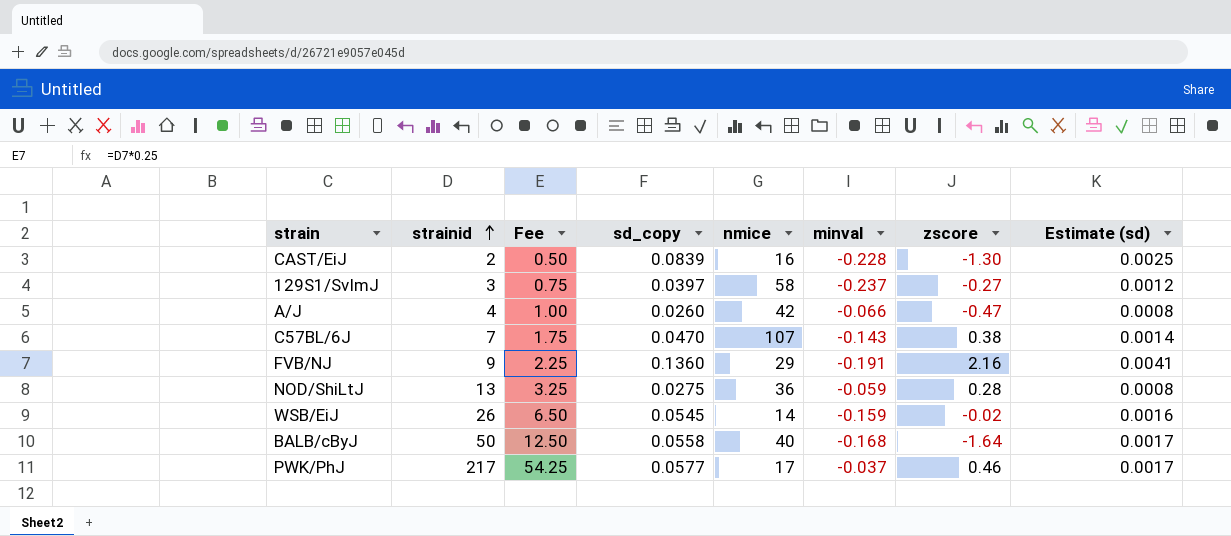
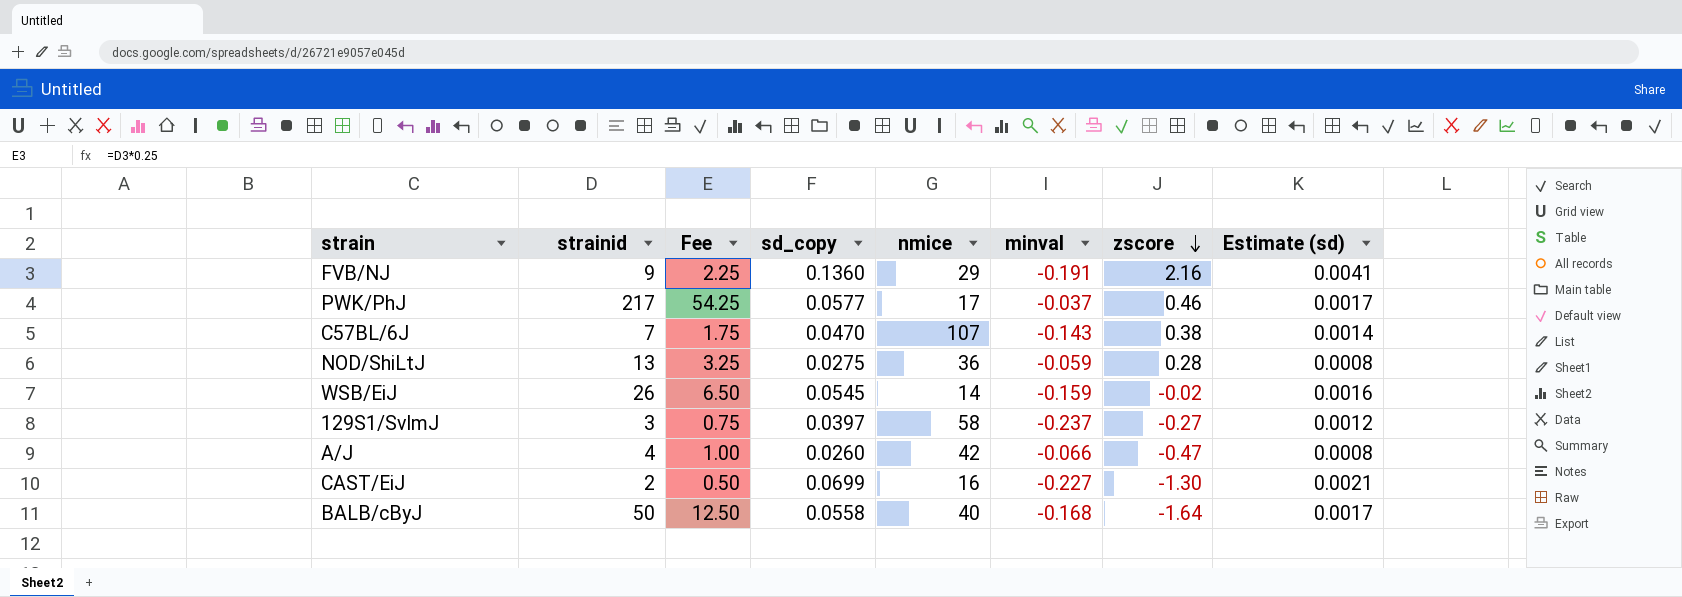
row order: strainid ascending -> zscore descending
CAST/EiJ | sd_copy: 0.0839 -> 0.0699
CAST/EiJ | minval: -0.228 -> -0.227
CAST/EiJ | Estimate (sd): 0.0025 -> 0.0021

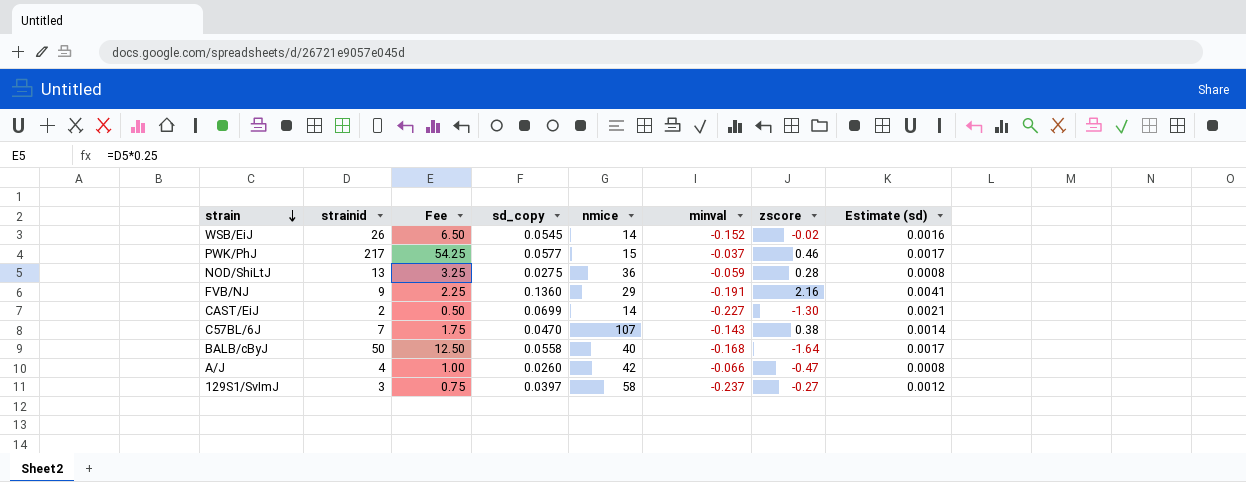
row order: zscore descending -> strain descending
WSB/EiJ | minval: -0.159 -> -0.152
PWK/PhJ | nmice: 17 -> 15
CAST/EiJ | nmice: 16 -> 14

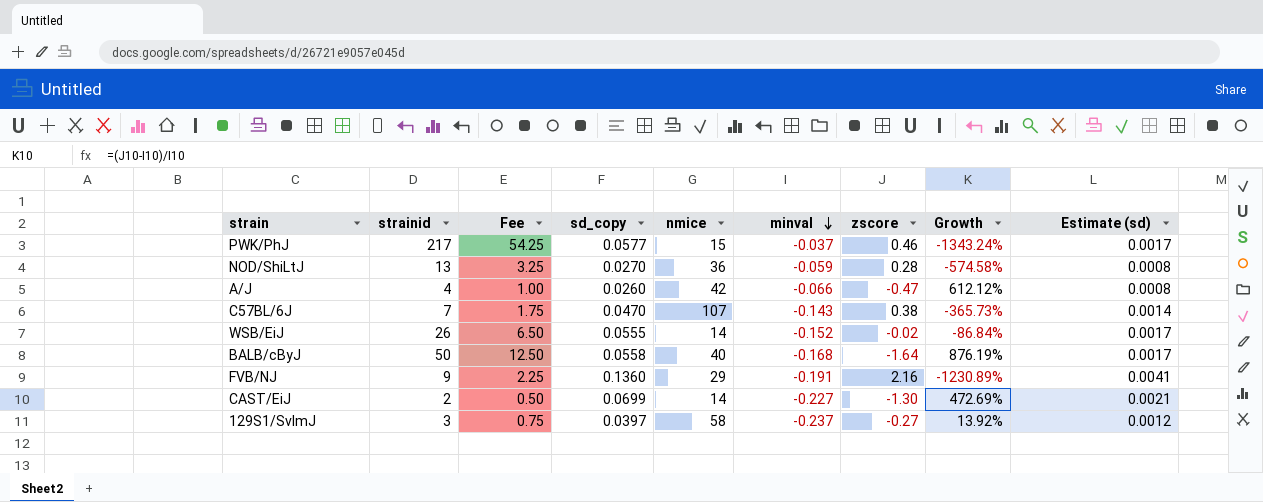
row order: strain descending -> minval descending
column Growth | formula: none -> ([zscore] - [minval]) / [minval]
NOD/ShiLtJ | sd_copy: 0.0275 -> 0.0270
WSB/EiJ | sd_copy: 0.0545 -> 0.0555
WSB/EiJ | Estimate (sd): 0.0016 -> 0.0017

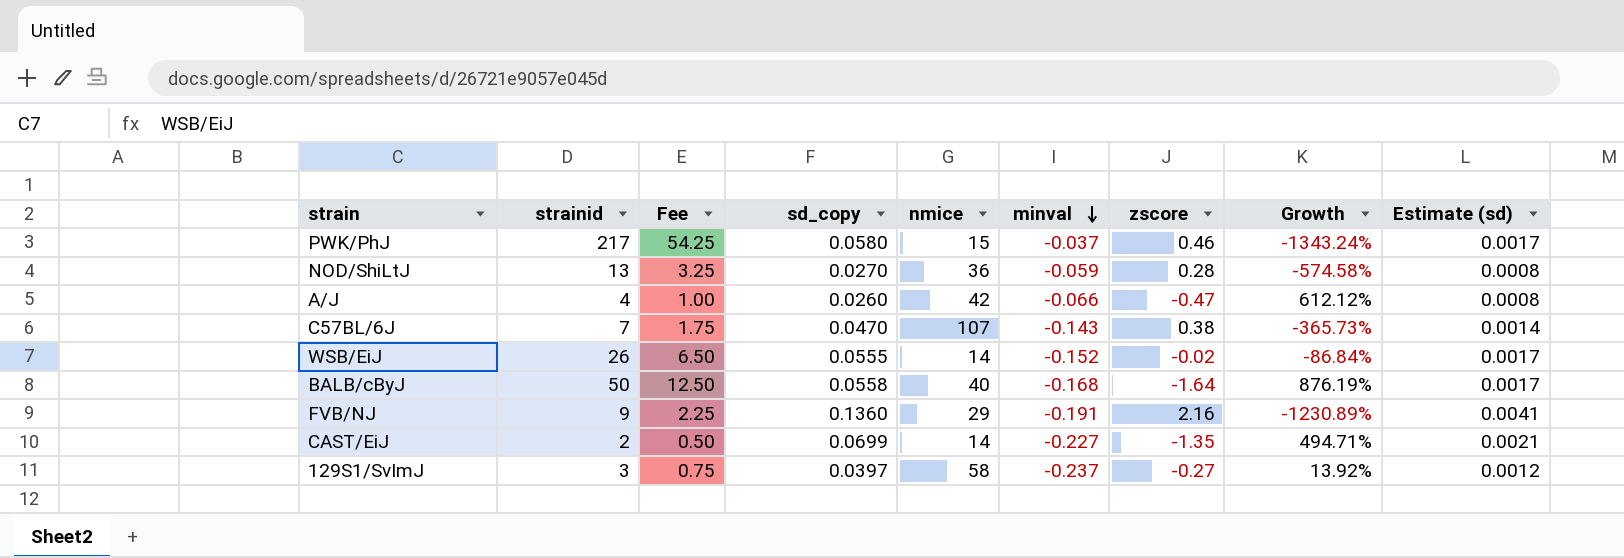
PWK/PhJ | sd_copy: 0.0577 -> 0.0580
CAST/EiJ | zscore: -1.30 -> -1.35
CAST/EiJ | Growth: 472.69% -> 494.71%

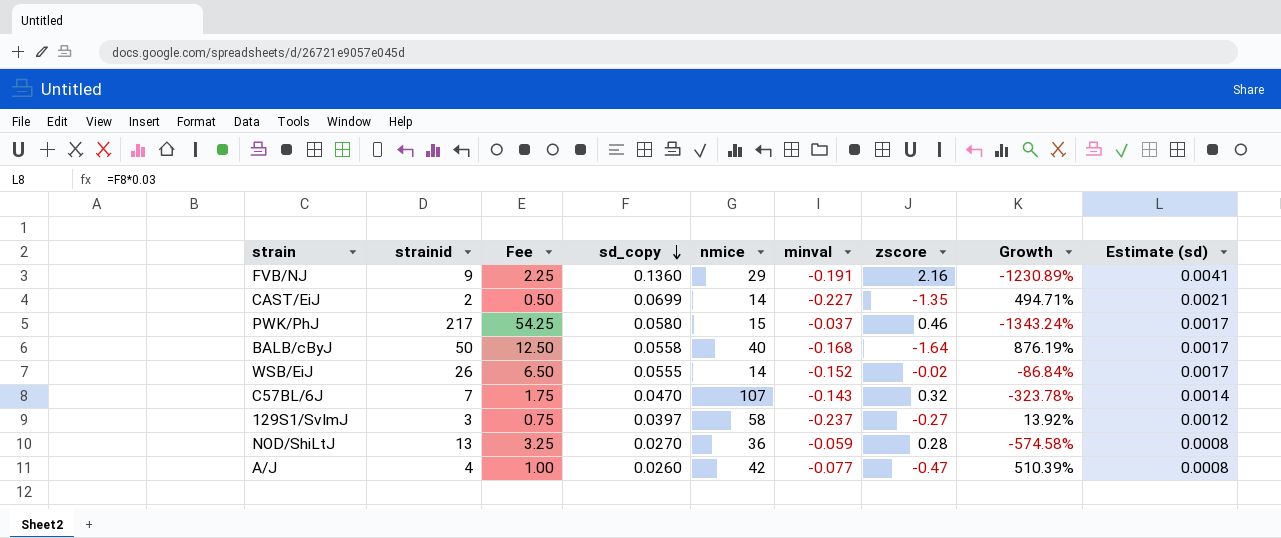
row order: minval descending -> sd_copy descending
C57BL/6J | zscore: 0.38 -> 0.32
C57BL/6J | Growth: -365.73% -> -323.78%
A/J | minval: -0.066 -> -0.077
A/J | Growth: 612.12% -> 510.39%

